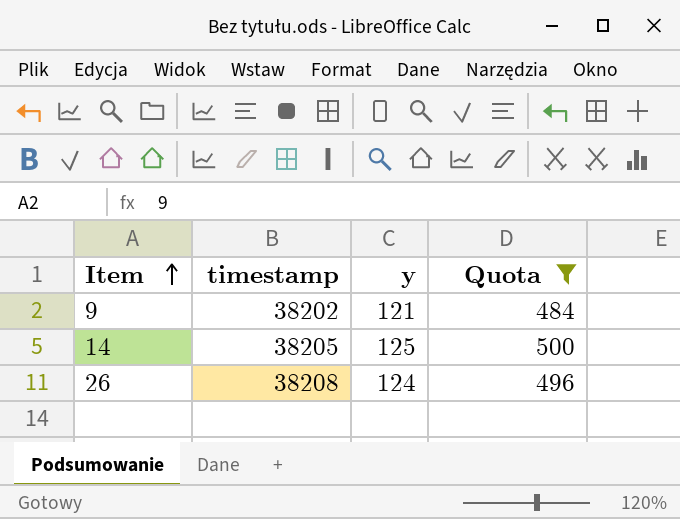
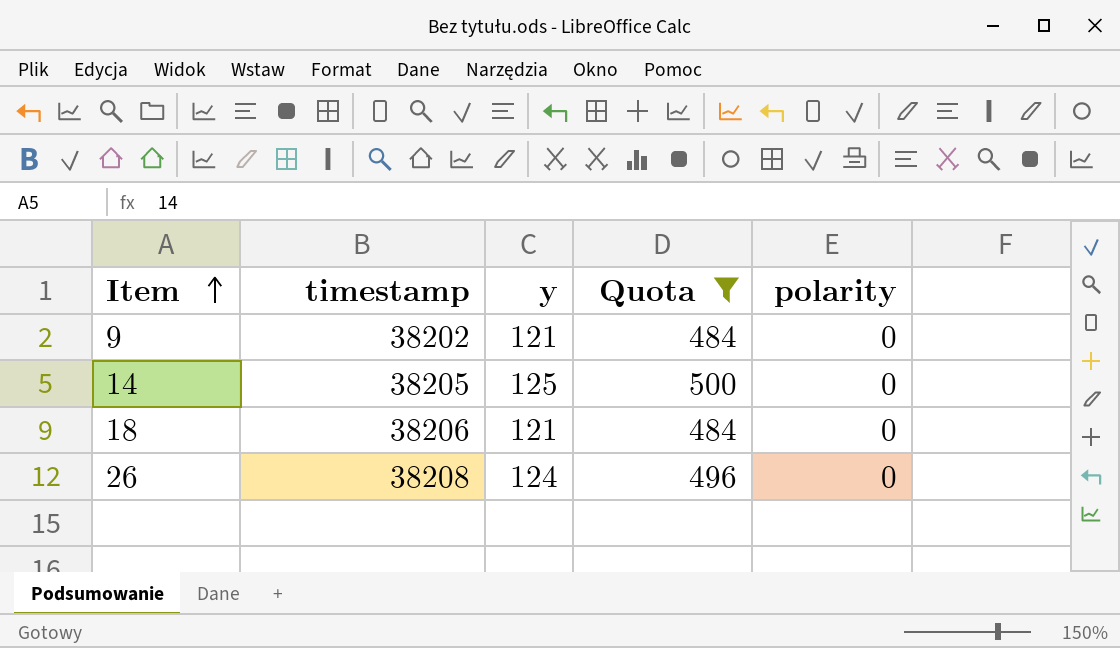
column polarity | position: none -> 5
row 18: none -> 38206 | 121 | 484 | 0

